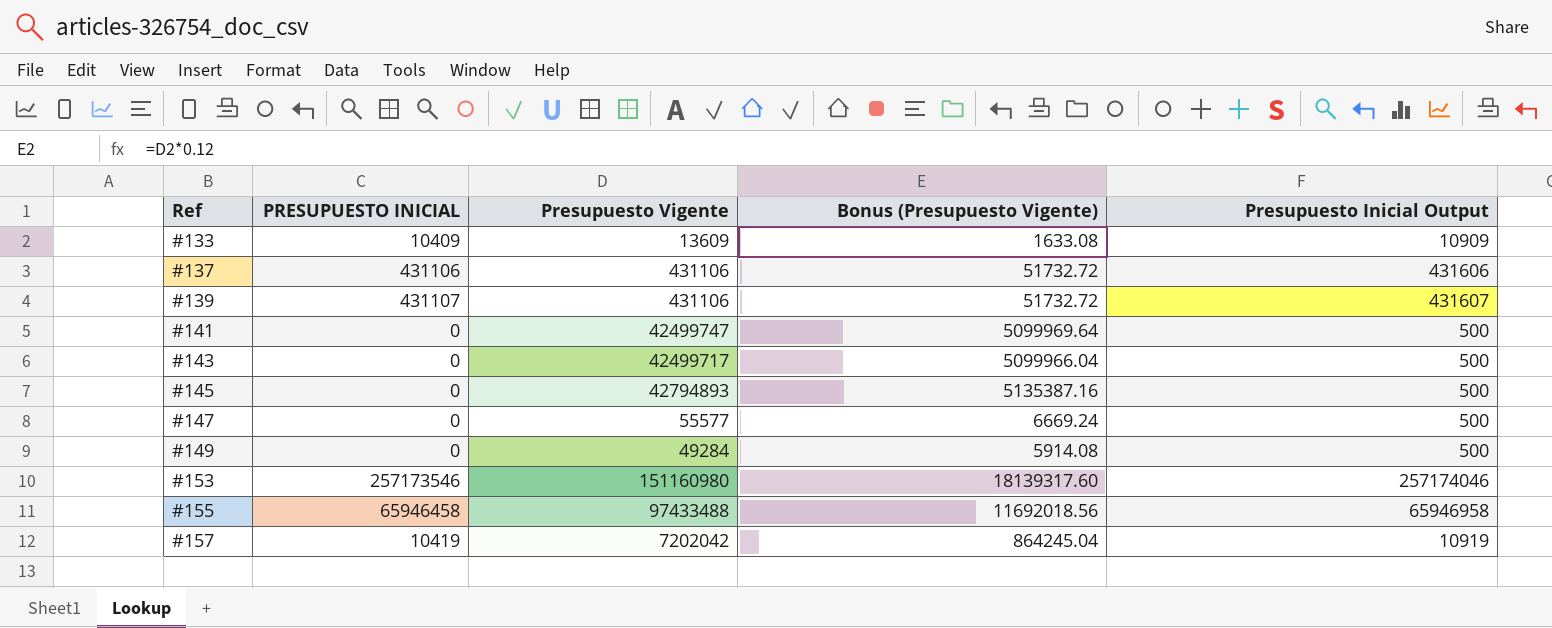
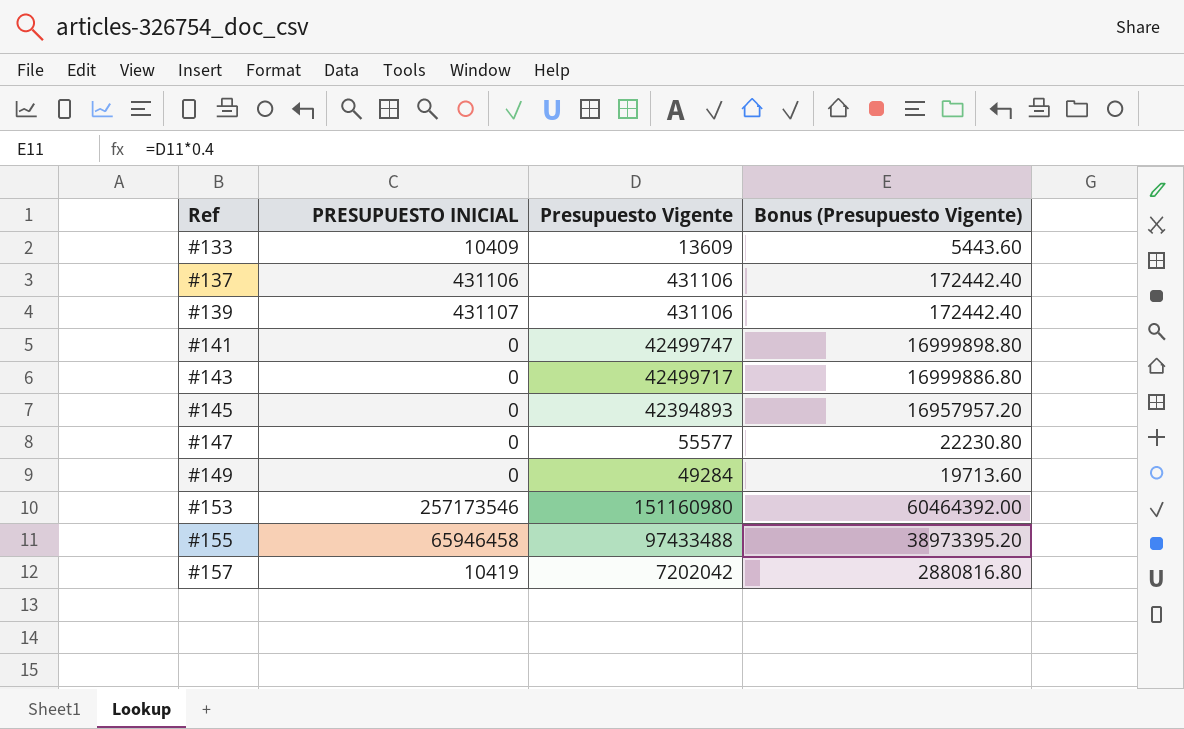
column Presupuesto Inicial Output | formula: [PRESUPUESTO INICIAL] + 500 -> none
column Bonus (Presupuesto Vigente) | formula: [Presupuesto Vigente] * 0.12 -> [Presupuesto Vigente] * 0.4
#145 | Presupuesto Vigente: 42794893 -> 42394893

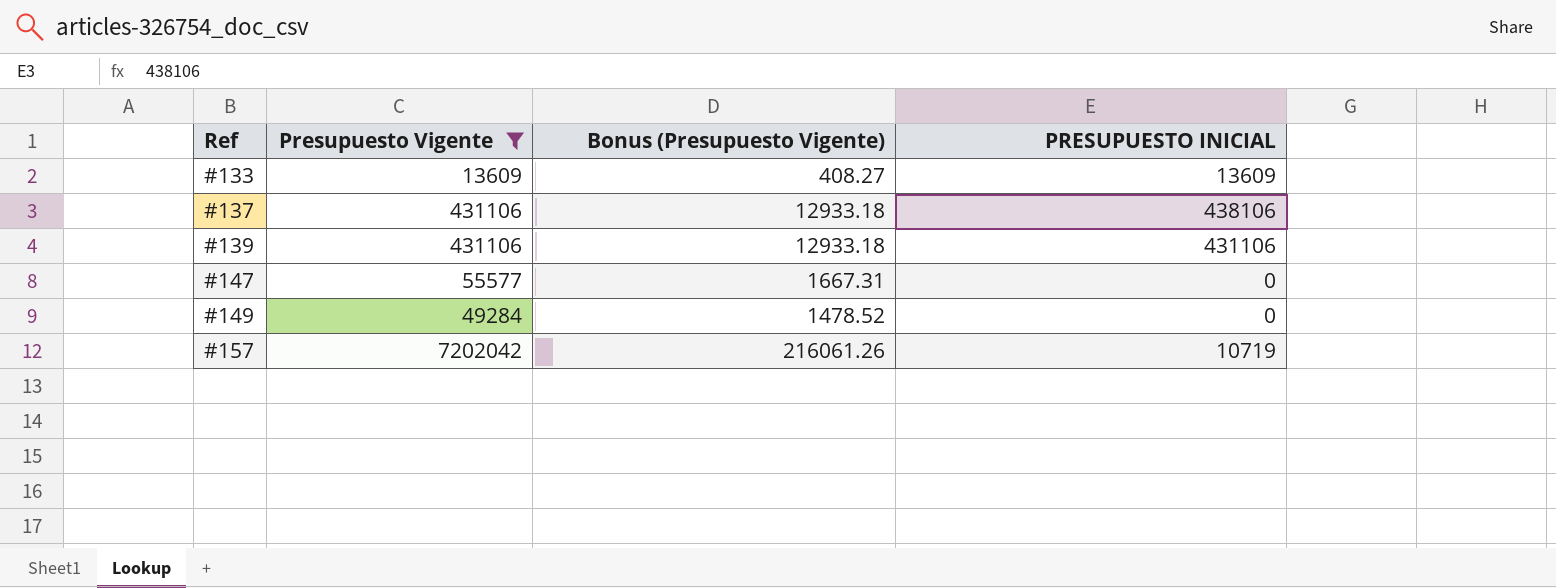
filter: none -> Presupuesto Vigente <= 7202042
column Bonus (Presupuesto Vigente) | formula: [Presupuesto Vigente] * 0.4 -> [Presupuesto Vigente] * 0.03
column PRESUPUESTO INICIAL | position: 2 -> 4
#133 | PRESUPUESTO INICIAL: 10409 -> 13609
#137 | PRESUPUESTO INICIAL: 431106 -> 438106
#139 | PRESUPUESTO INICIAL: 431107 -> 431106
#157 | PRESUPUESTO INICIAL: 10419 -> 10719

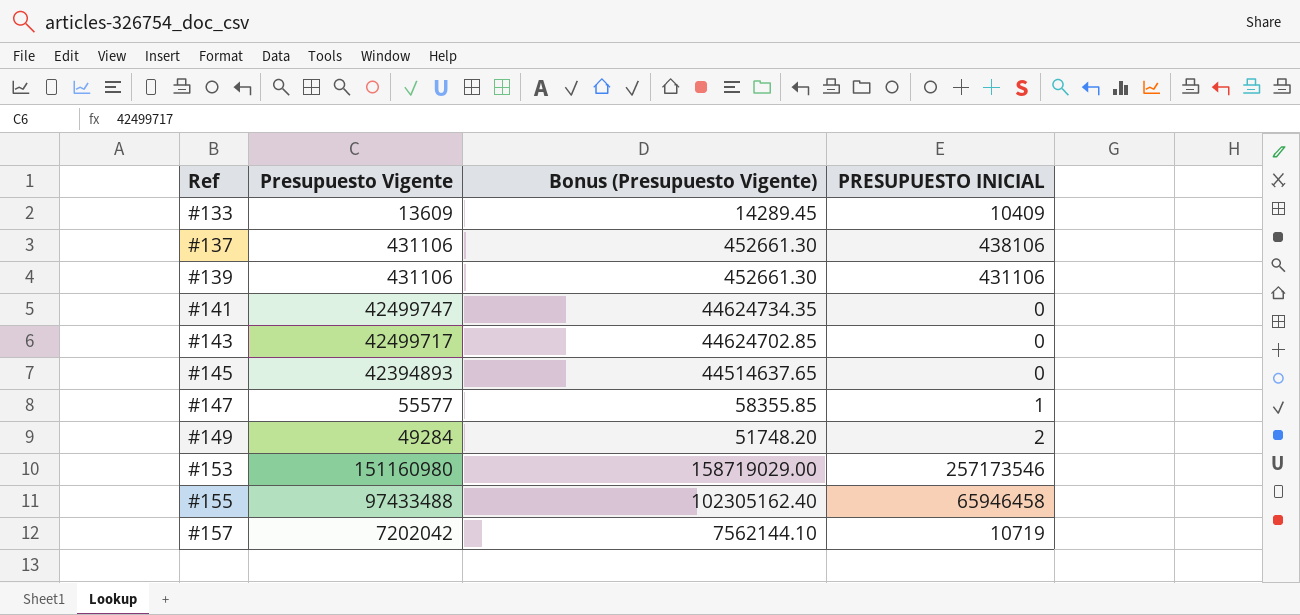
filter: Presupuesto Vigente <= 7202042 -> none
column Bonus (Presupuesto Vigente) | formula: [Presupuesto Vigente] * 0.03 -> [Presupuesto Vigente] * 1.05
#133 | PRESUPUESTO INICIAL: 13609 -> 10409
#147 | PRESUPUESTO INICIAL: 0 -> 1
#149 | PRESUPUESTO INICIAL: 0 -> 2

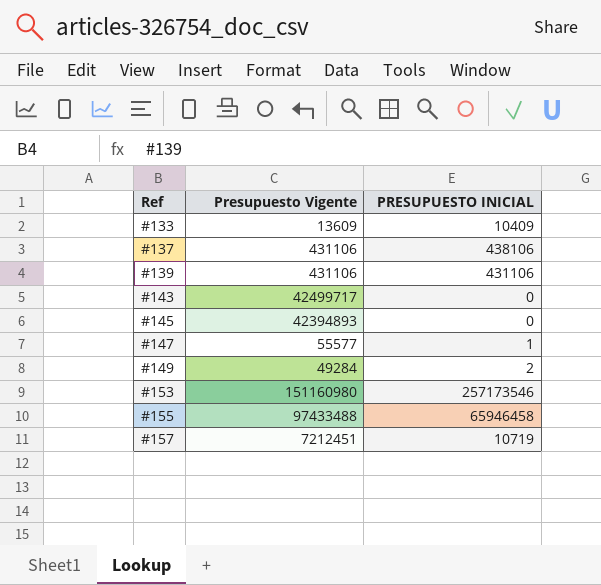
column Bonus (Presupuesto Vigente) | formula: [Presupuesto Vigente] * 1.05 -> none
row #141: 42499747 | 44624734.35 | 0 -> none
#157 | Presupuesto Vigente: 7202042 -> 7212451

